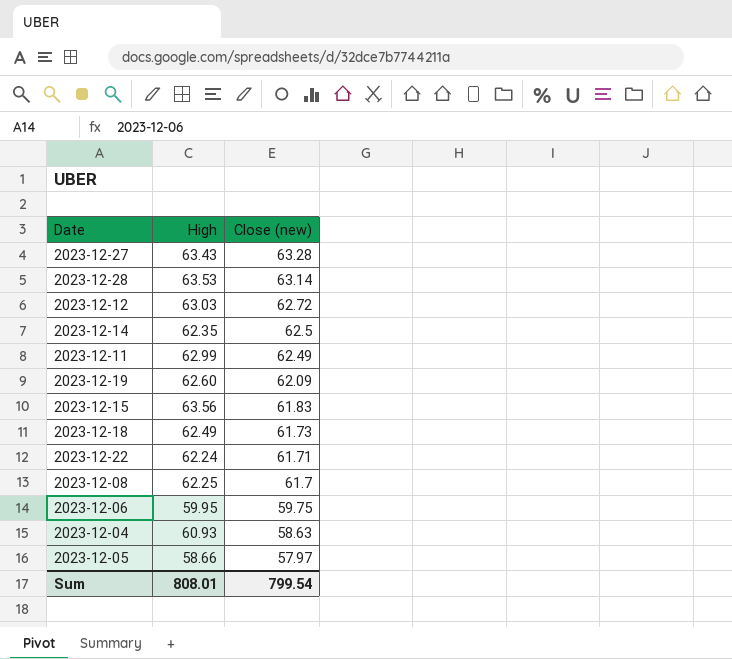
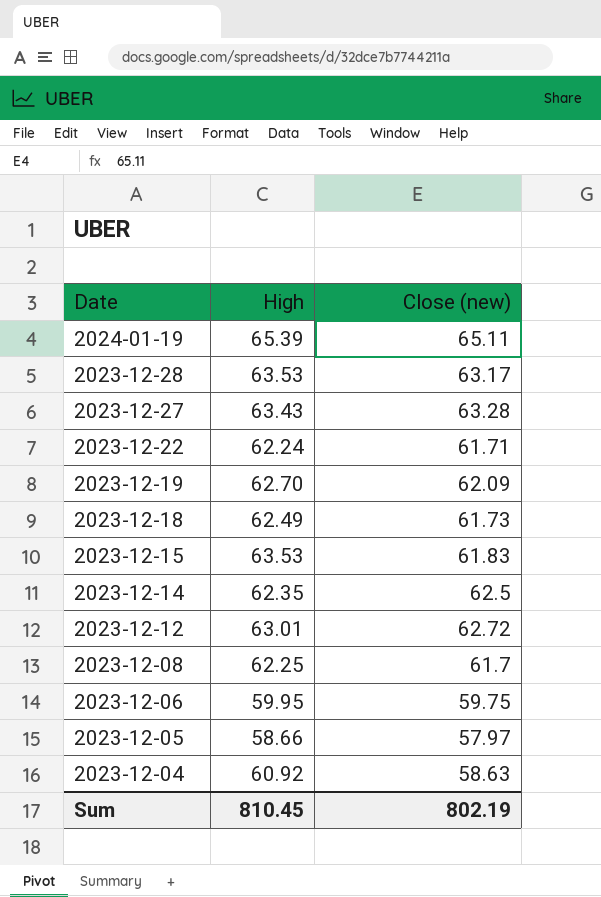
row order: Close (new) descending -> Date descending
row 2023-12-11: 62.99 | 62.49 -> none
row 2024-01-19: none -> 65.39 | 65.11
2023-12-28 | Close (new): 63.14 -> 63.17
2023-12-19 | High: 62.60 -> 62.70
2023-12-15 | High: 63.56 -> 63.53
2023-12-12 | High: 63.03 -> 63.01
2023-12-04 | High: 60.93 -> 60.92
Sum | High: 808.01 -> 810.45
Sum | Close (new): 799.54 -> 802.19

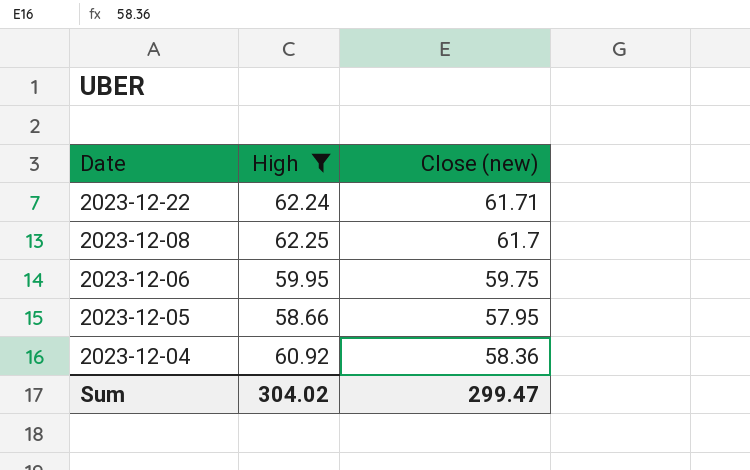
filter: none -> High <= 62.25
2023-12-05 | Close (new): 57.97 -> 57.95
2023-12-04 | Close (new): 58.63 -> 58.36
Sum | High: 810.45 -> 304.02
Sum | Close (new): 802.19 -> 299.47

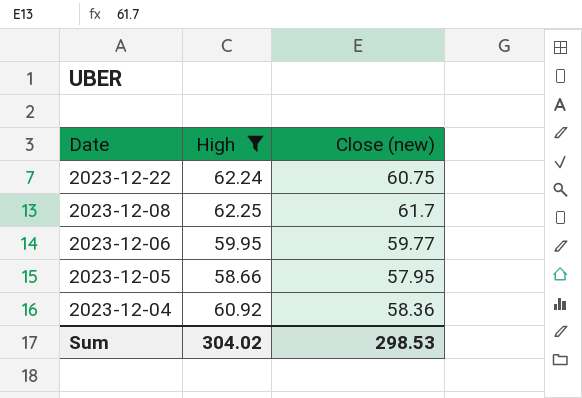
2023-12-22 | Close (new): 61.71 -> 60.75
2023-12-06 | Close (new): 59.75 -> 59.77
Sum | Close (new): 299.47 -> 298.53

